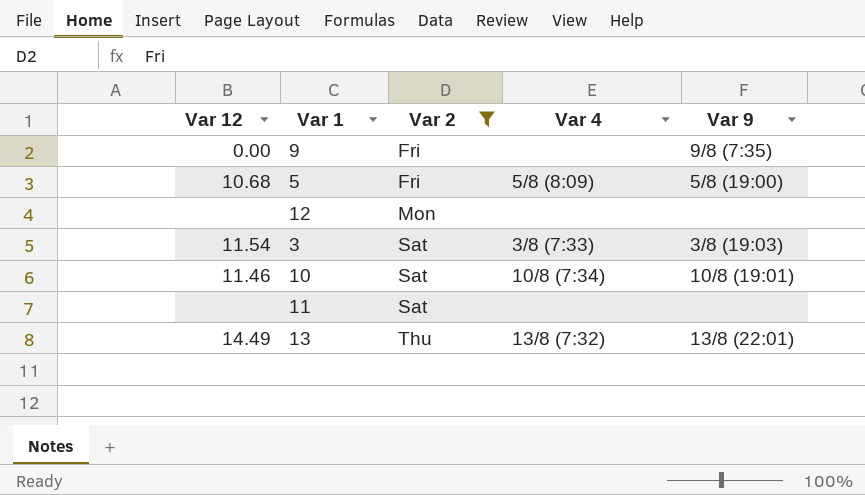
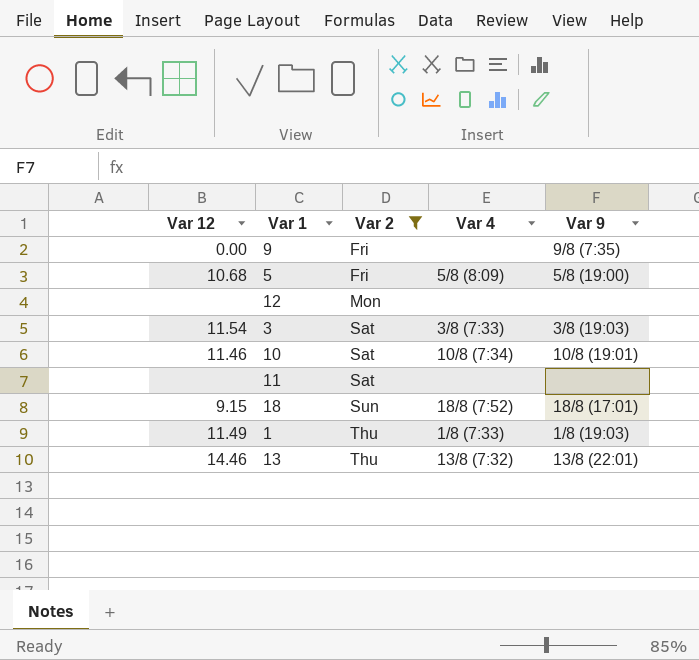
row 18: none -> 9.15 | Sun | 18/8 (7:52) | 18/8 (17:01)
row 1: none -> 11.49 | Thu | 1/8 (7:33) | 1/8 (19:03)
13 | Var 12: 14.49 -> 14.46

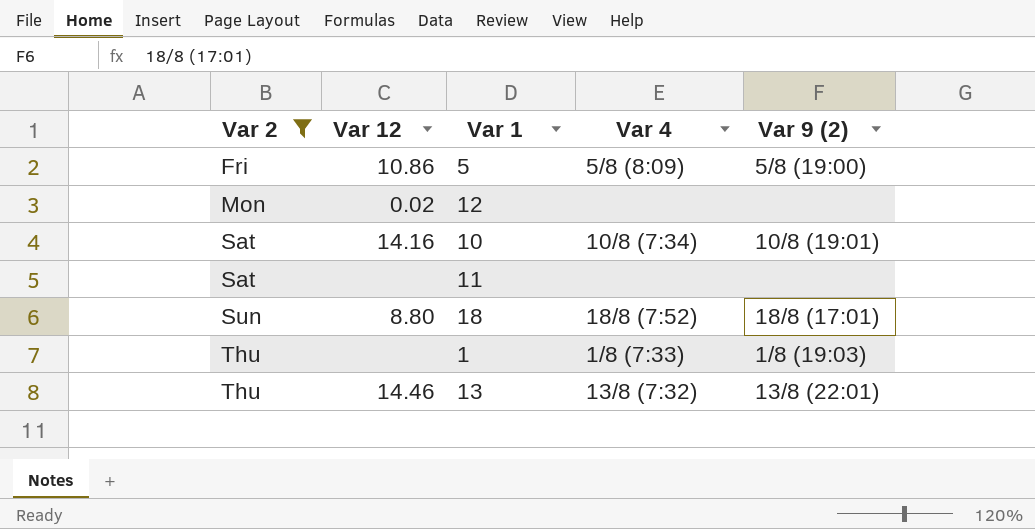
column Var 2 | position: 3 -> 1
column name: Var 9 -> Var 9 (2)
row 9: 0.00 | Fri | none | 9/8 (7:35) -> none
row 3: 11.54 | Sat | 3/8 (7:33) | 3/8 (19:03) -> none
5 | Var 12: 10.68 -> 10.86
12 | Var 12: none -> 0.02
10 | Var 12: 11.46 -> 14.16
18 | Var 12: 9.15 -> 8.80
1 | Var 12: 11.49 -> none

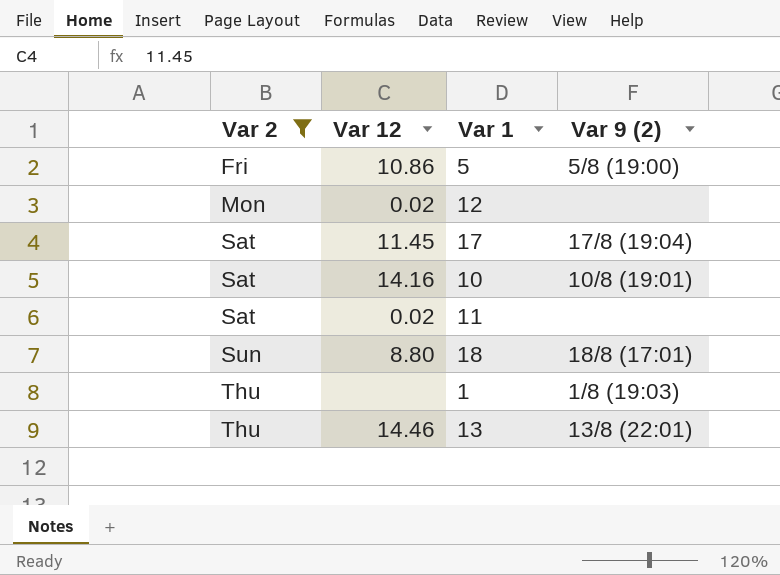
column Var 4 | position: 4 -> none
row 17: none -> Sat | 11.45 | 17/8 (19:04)
11 | Var 12: none -> 0.02

